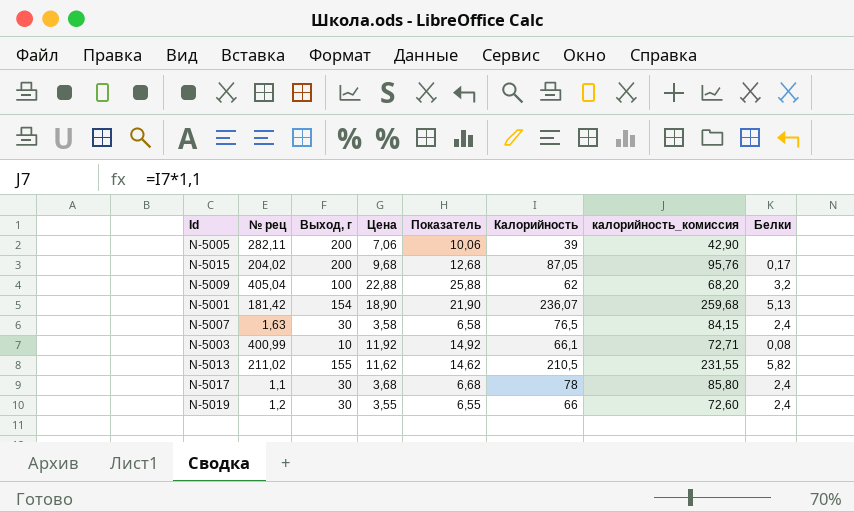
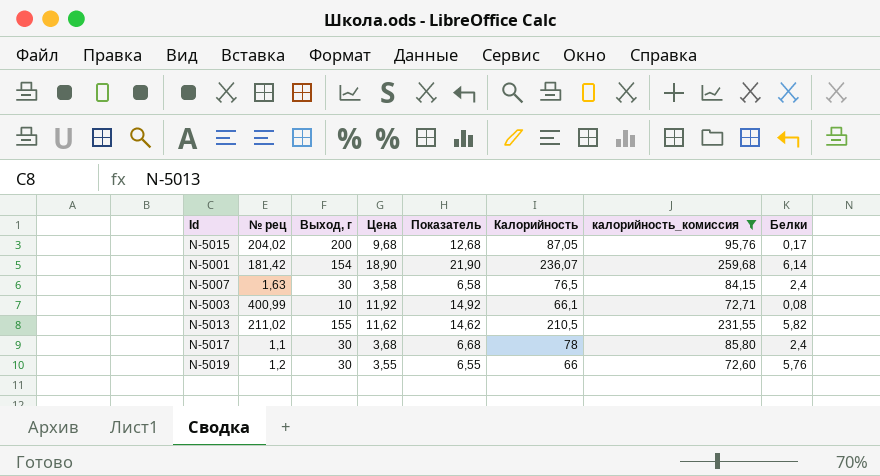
filter: none -> калорийность_комиссия >= 72,60
N-5001 | Белки: 5,13 -> 6,14
N-5019 | Белки: 2,4 -> 5,76

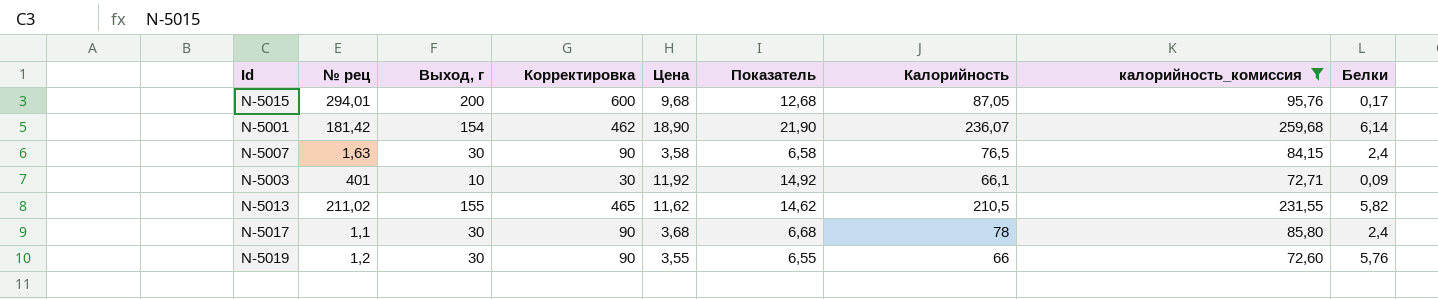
column Корректировка | formula: none -> [Выход, г] * 3
N-5015 | № рец: 204,02 -> 294,01
N-5003 | № рец: 400,99 -> 401
N-5003 | Белки: 0,08 -> 0,09

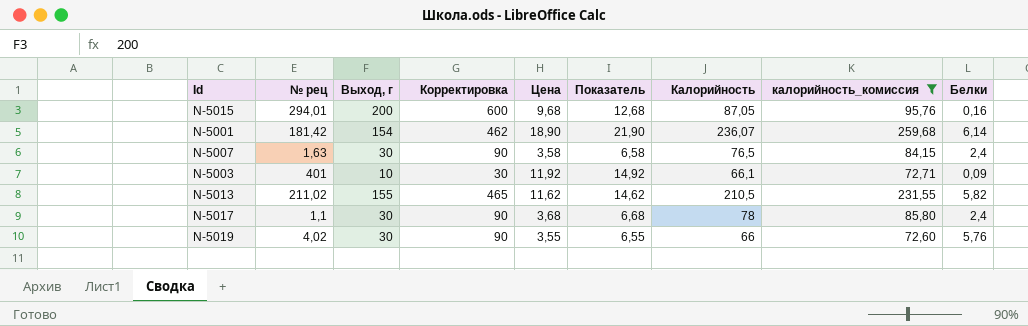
N-5015 | Белки: 0,17 -> 0,16
N-5019 | № рец: 1,2 -> 4,02

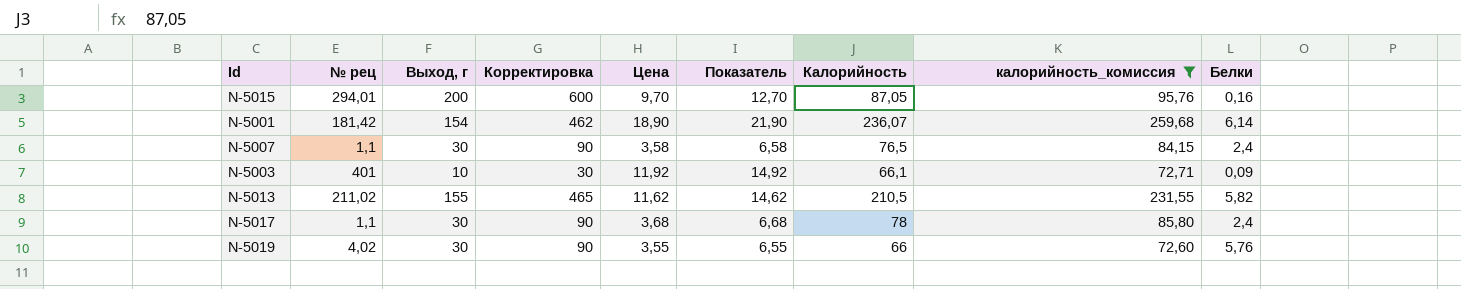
N-5015 | Цена: 9,68 -> 9,70
N-5015 | Показатель: 12,68 -> 12,70
N-5007 | № рец: 1,63 -> 1,1

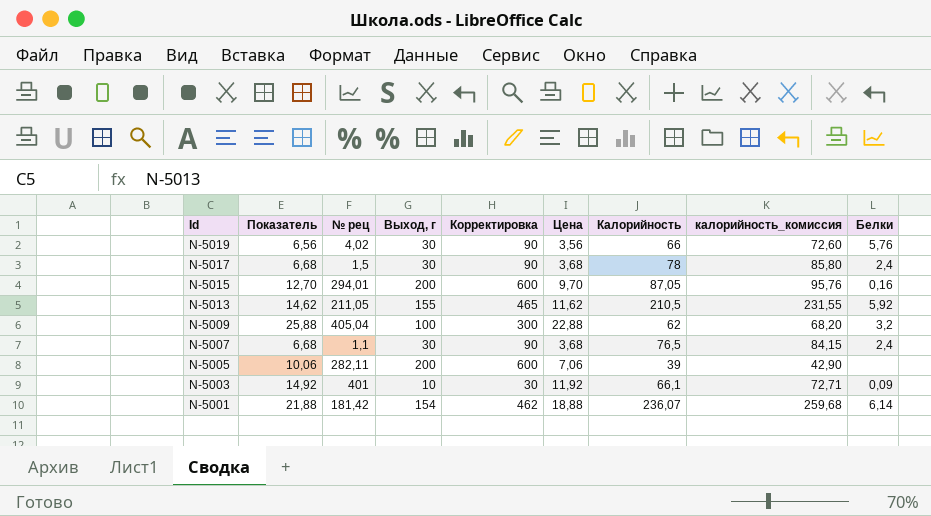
filter: калорийность_комиссия >= 72,60 -> none
row order: none -> Id descending
column Показатель | position: 6 -> 2
N-5019 | Показатель: 6,55 -> 6,56
N-5019 | Цена: 3,55 -> 3,56
N-5017 | № рец: 1,1 -> 1,5
N-5013 | № рец: 211,02 -> 211,05
N-5013 | Белки: 5,82 -> 5,92
N-5007 | Показатель: 6,58 -> 6,68
N-5007 | Цена: 3,58 -> 3,68
N-5001 | Показатель: 21,90 -> 21,88
N-5001 | Цена: 18,90 -> 18,88

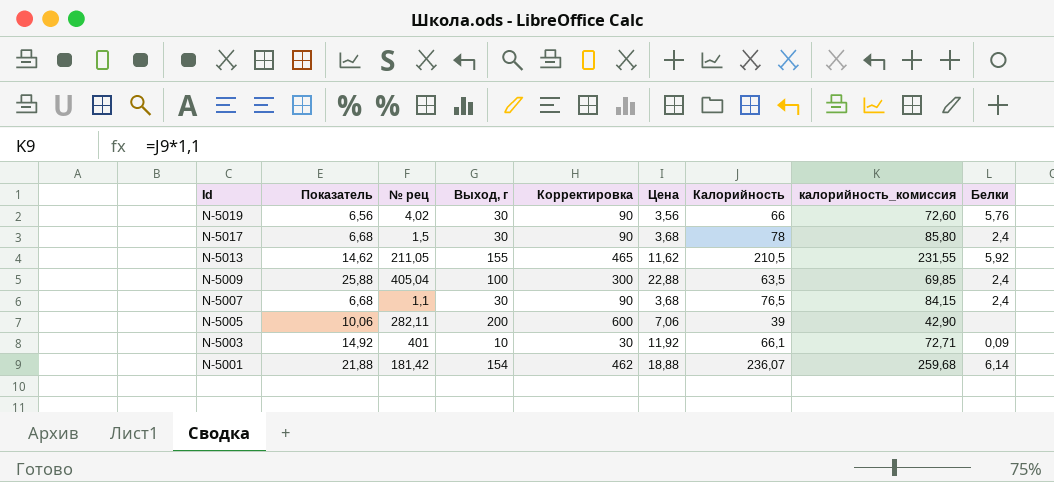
row N-5015: 12,70 | 294,01 | 200 | 600 | 9,70 | 87,05 | 95,76 | 0,16 -> none
N-5009 | Калорийность: 62 -> 63,5
N-5009 | калорийность_комиссия: 68,20 -> 69,85
N-5009 | Белки: 3,2 -> 2,4

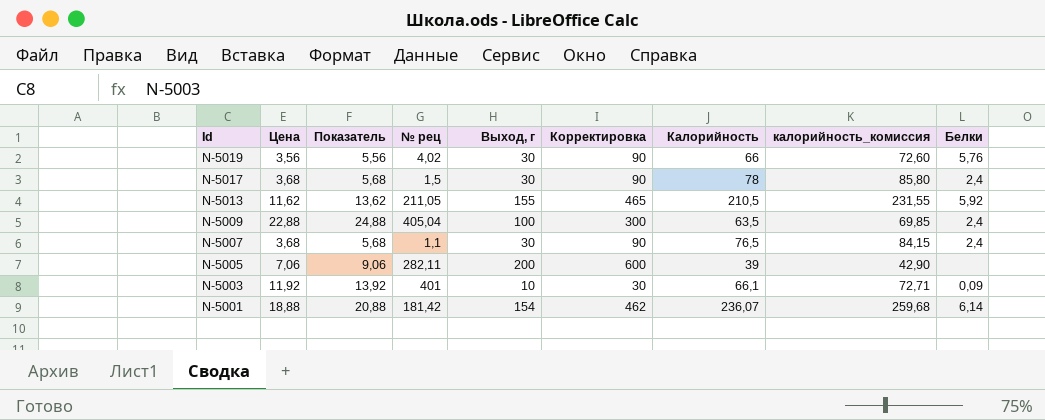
column Цена | position: 6 -> 2
column Показатель | formula: [Цена] + 3 -> [Цена] + 2

